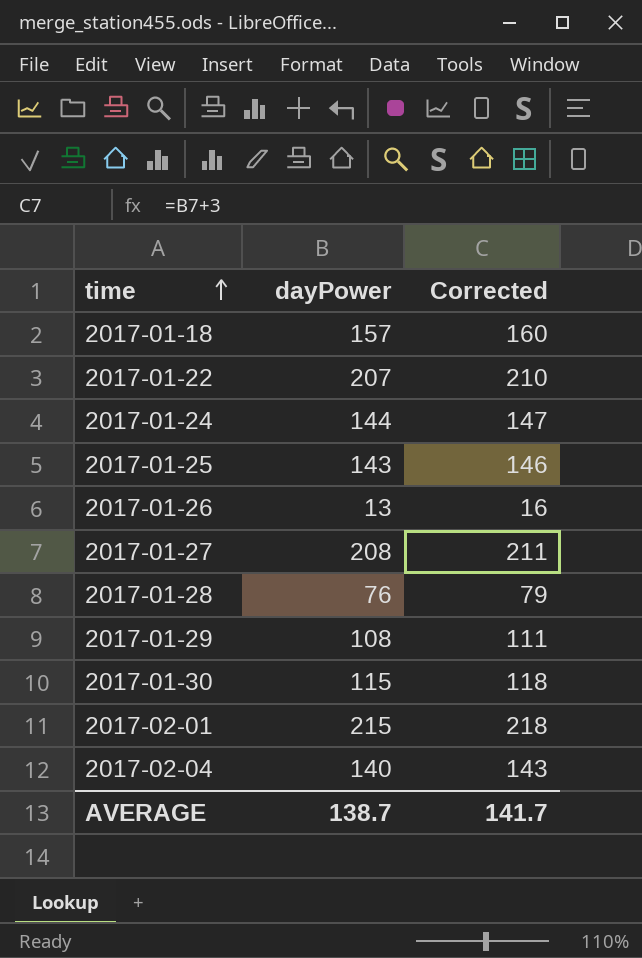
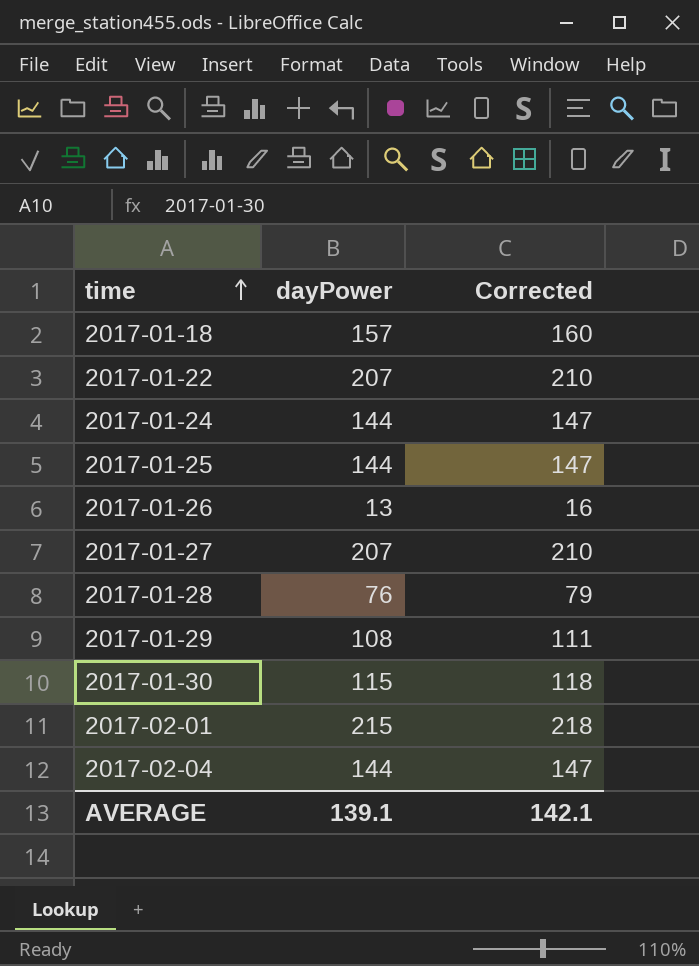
2017-01-25 | dayPower: 143 -> 144
2017-01-25 | Corrected: 146 -> 147
2017-01-27 | dayPower: 208 -> 207
2017-01-27 | Corrected: 211 -> 210
2017-02-04 | dayPower: 140 -> 144
2017-02-04 | Corrected: 143 -> 147
AVERAGE | dayPower: 138.7 -> 139.1
AVERAGE | Corrected: 141.7 -> 142.1

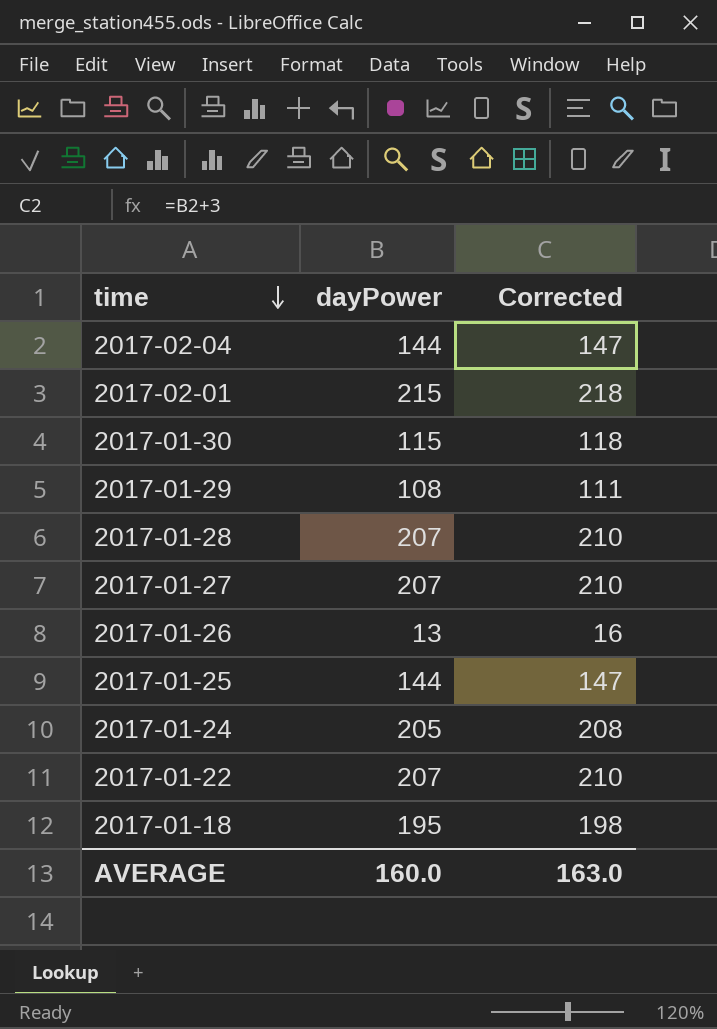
row order: time ascending -> time descending
2017-01-28 | dayPower: 76 -> 207
2017-01-28 | Corrected: 79 -> 210
2017-01-24 | dayPower: 144 -> 205
2017-01-24 | Corrected: 147 -> 208
2017-01-18 | dayPower: 157 -> 195
2017-01-18 | Corrected: 160 -> 198
AVERAGE | dayPower: 139.1 -> 160.0
AVERAGE | Corrected: 142.1 -> 163.0

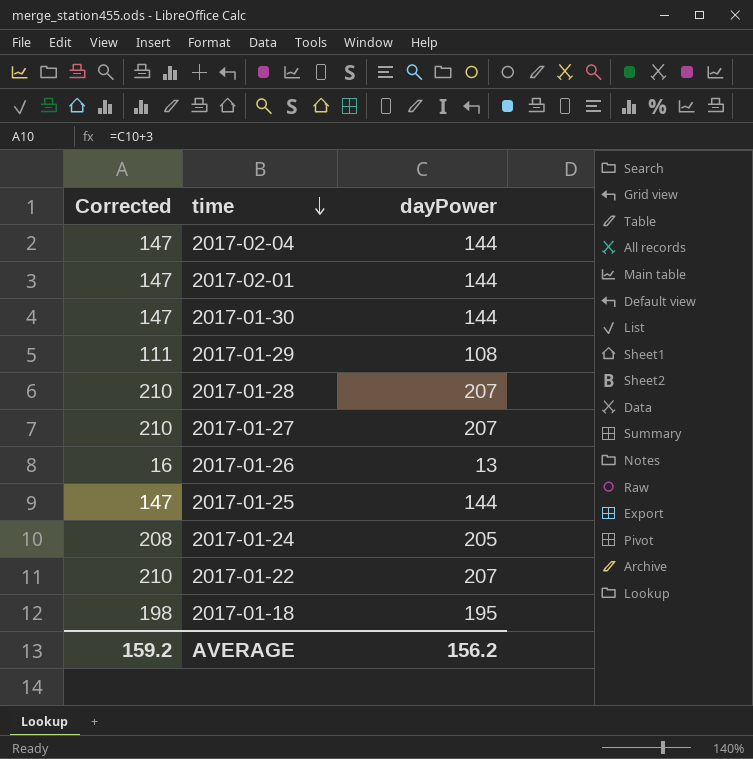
column Corrected | position: 3 -> 1
2017-02-01 | Corrected: 218 -> 147
2017-02-01 | dayPower: 215 -> 144
2017-01-30 | Corrected: 118 -> 147
2017-01-30 | dayPower: 115 -> 144
AVERAGE | Corrected: 163.0 -> 159.2
AVERAGE | dayPower: 160.0 -> 156.2

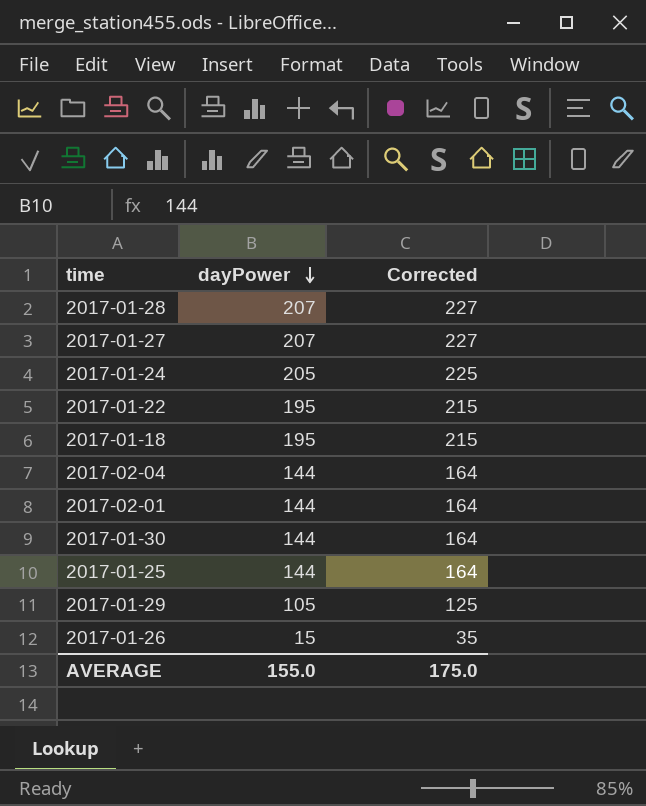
row order: time descending -> dayPower descending
column Corrected | formula: [dayPower] + 3 -> [dayPower] + 20
column Corrected | position: 1 -> 3
2017-01-22 | dayPower: 207 -> 195
2017-01-29 | dayPower: 108 -> 105
2017-01-26 | dayPower: 13 -> 15
AVERAGE | dayPower: 156.2 -> 155.0
AVERAGE | Corrected: 159.2 -> 175.0

